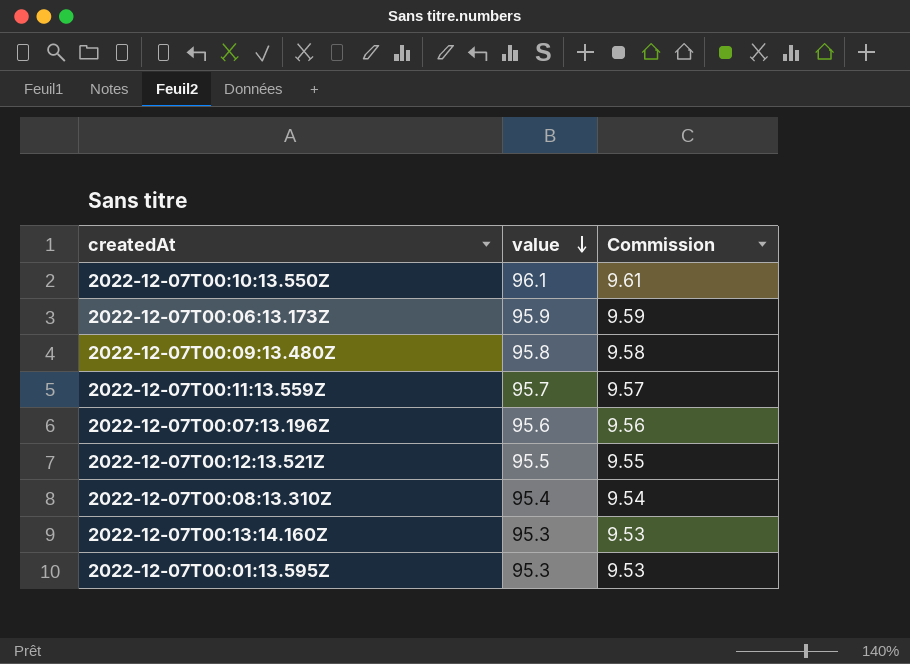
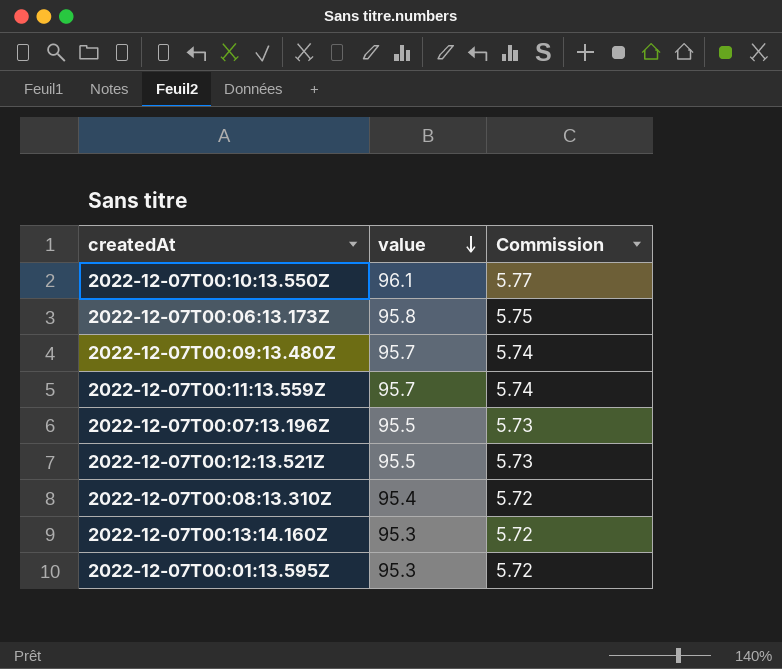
column Commission | formula: [value] * 0.1 -> [value] * 0.06
2022-12-07T00:06:13.173Z | value: 95.9 -> 95.8
2022-12-07T00:09:13.480Z | value: 95.8 -> 95.7
2022-12-07T00:07:13.196Z | value: 95.6 -> 95.5

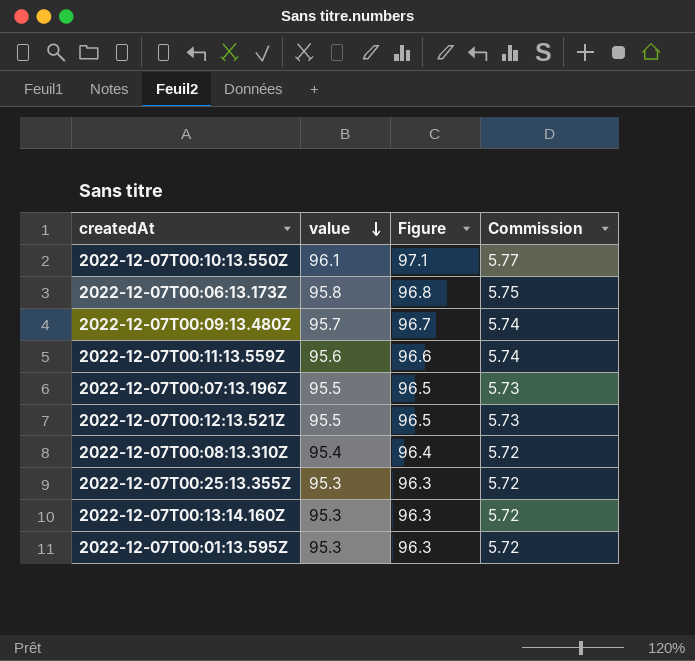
column Figure | formula: none -> [value] + 1
2022-12-07T00:11:13.559Z | value: 95.7 -> 95.6
row 2022-12-07T00:25:13.355Z: none -> 95.3 | 96.3 | 5.72

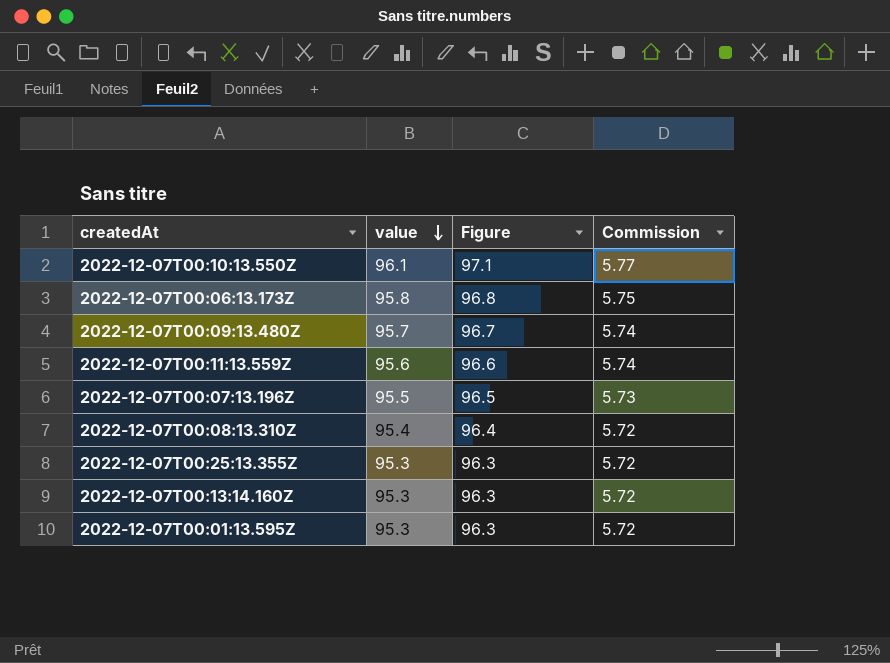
row 2022-12-07T00:12:13.521Z: 95.5 | 96.5 | 5.73 -> none

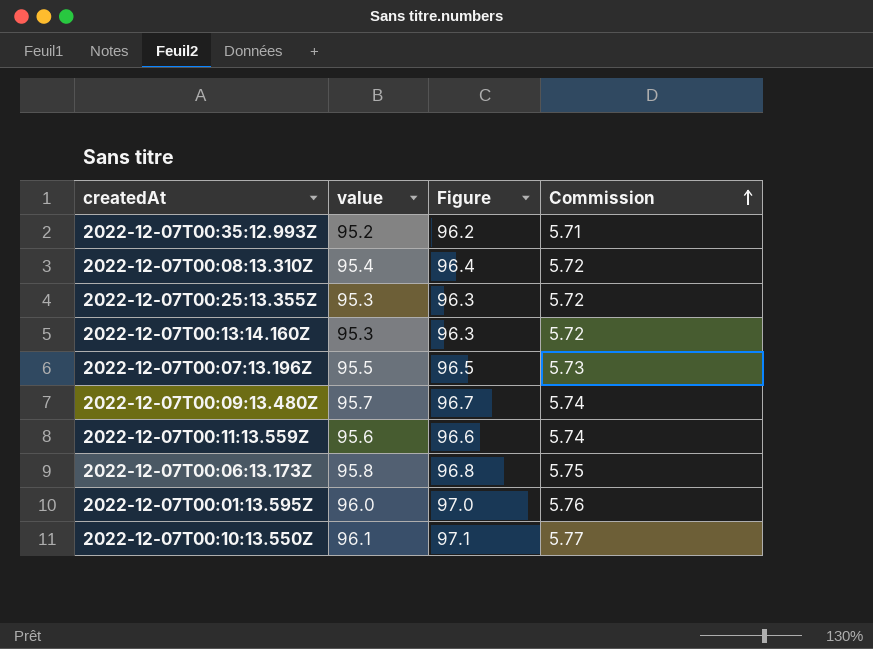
row order: value descending -> Commission ascending
row 2022-12-07T00:35:12.993Z: none -> 95.2 | 96.2 | 5.71
2022-12-07T00:01:13.595Z | value: 95.3 -> 96.0
2022-12-07T00:01:13.595Z | Figure: 96.3 -> 97.0
2022-12-07T00:01:13.595Z | Commission: 5.72 -> 5.76

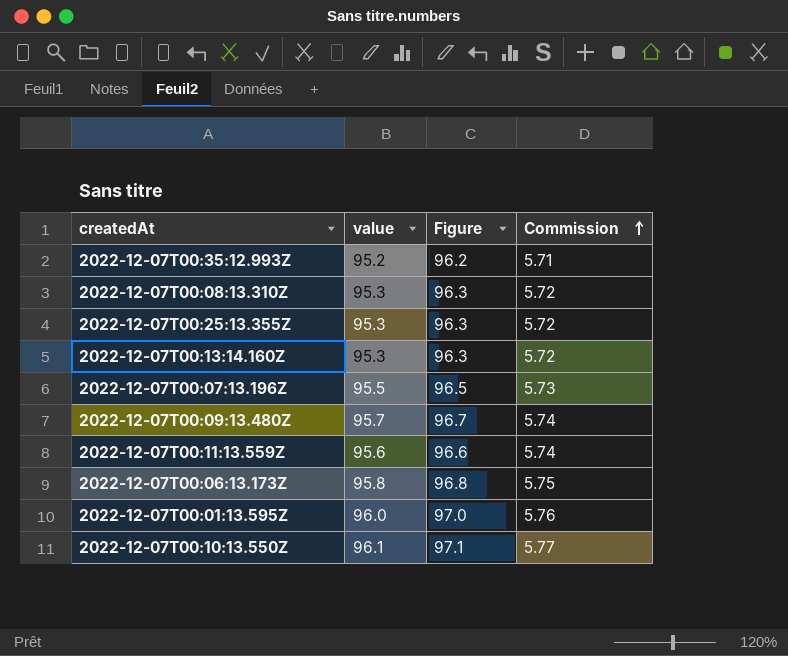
2022-12-07T00:08:13.310Z | value: 95.4 -> 95.3
2022-12-07T00:08:13.310Z | Figure: 96.4 -> 96.3

